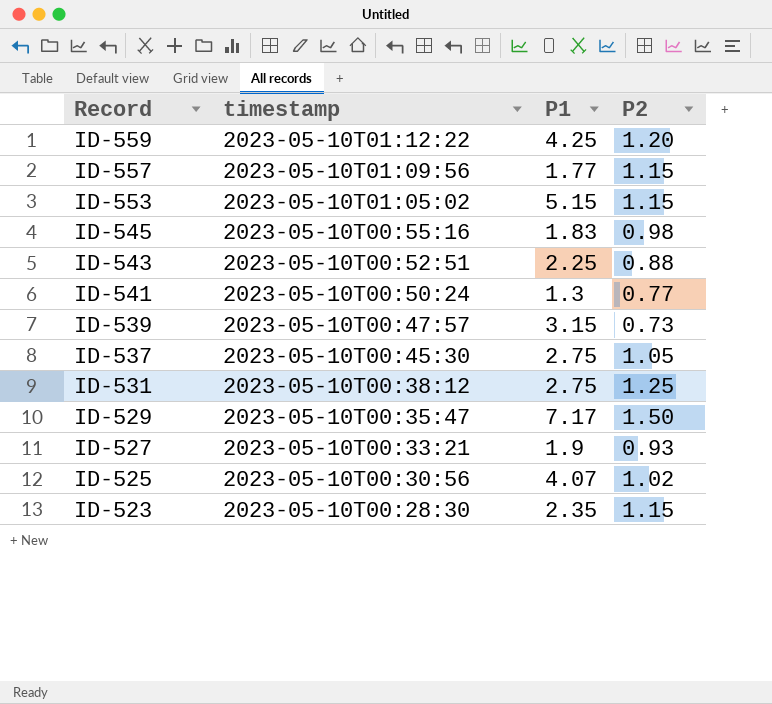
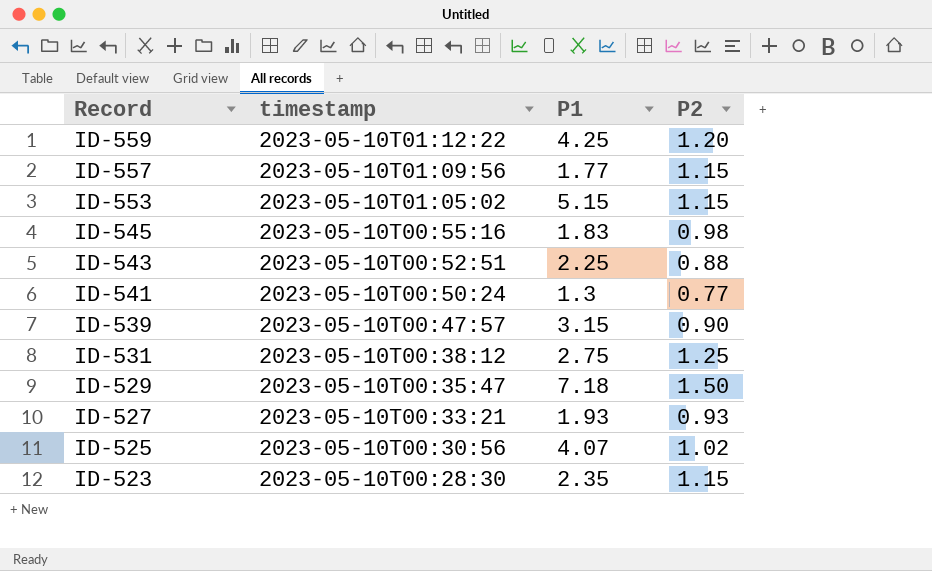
row ID-537: 2023-05-10T00:45:30 | 2.75 | 1.05 -> none
ID-539 | P2: 0.73 -> 0.90
ID-529 | P1: 7.17 -> 7.18
ID-527 | P1: 1.9 -> 1.93

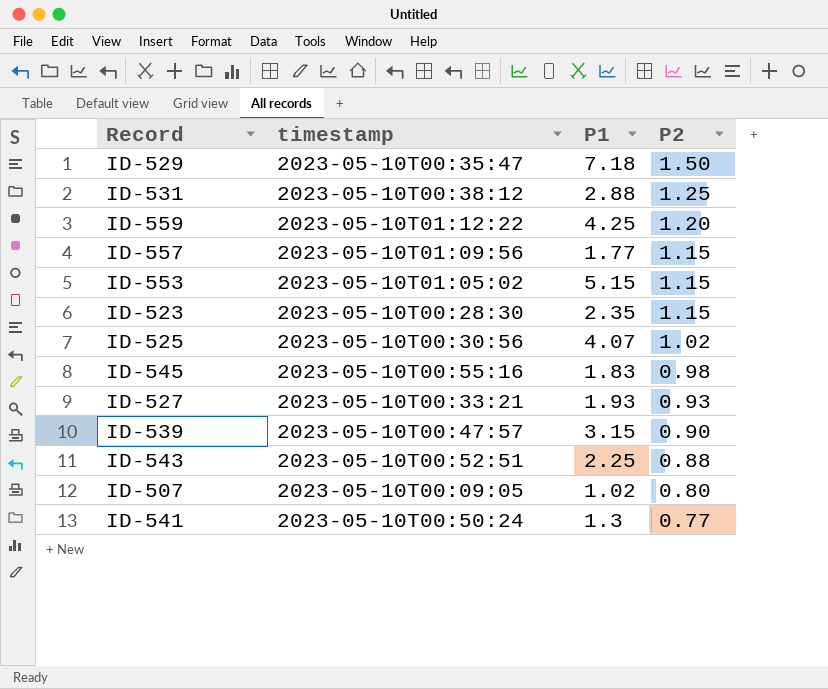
row order: Record descending -> P2 descending
ID-531 | P1: 2.75 -> 2.88
row ID-507: none -> 2023-05-10T00:09:05 | 1.02 | 0.80

